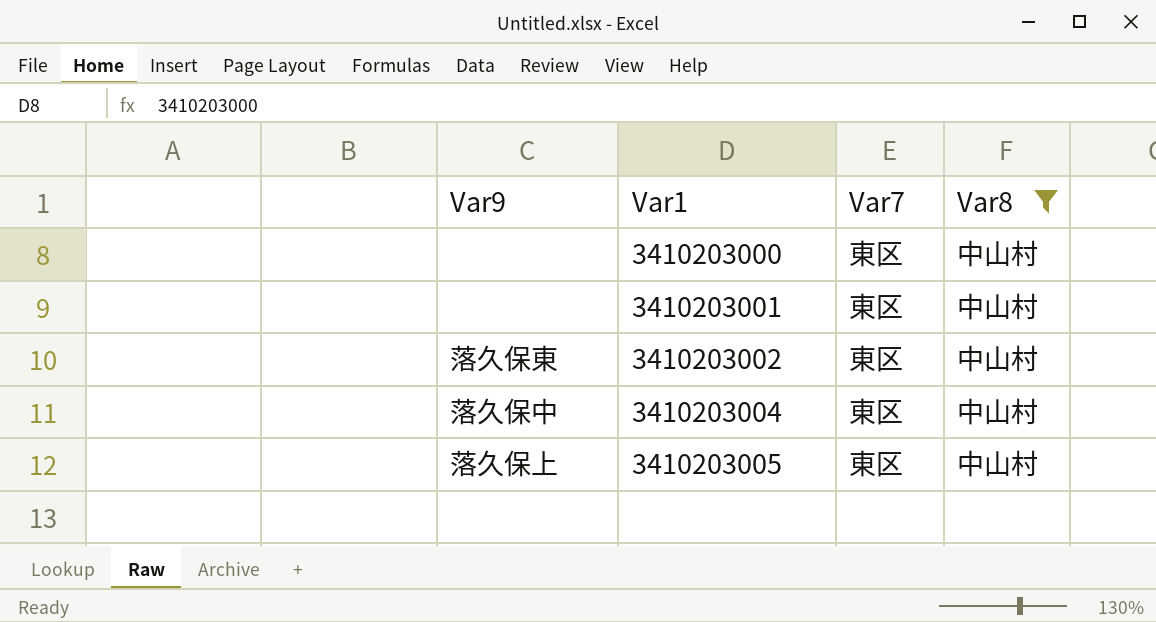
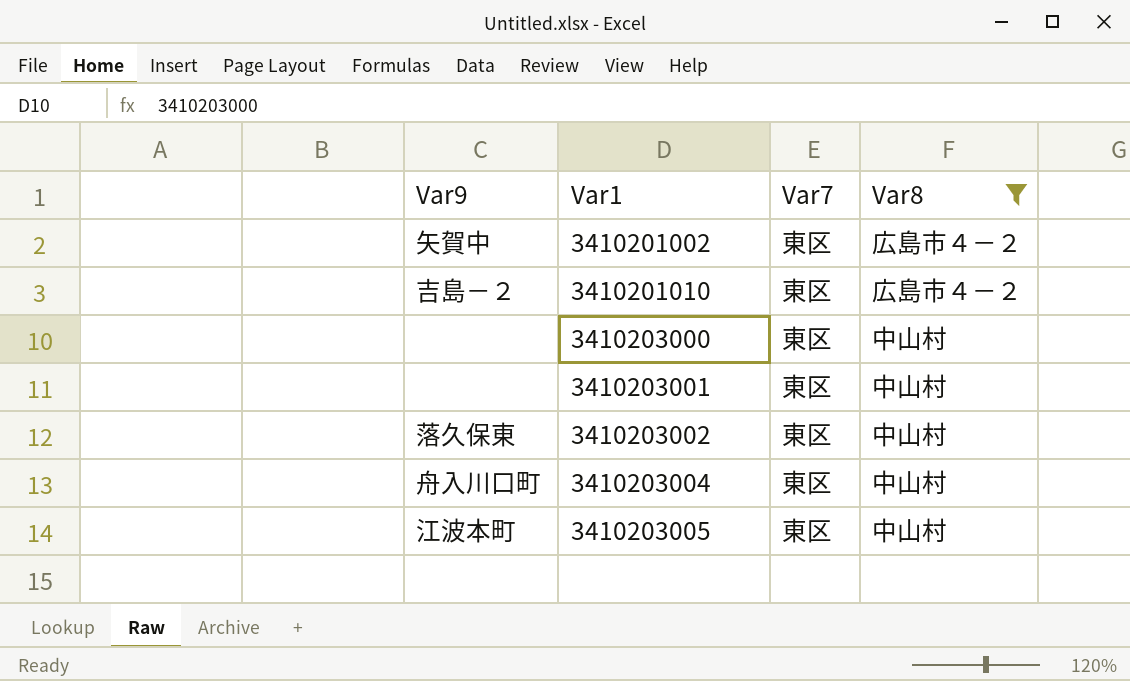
row 3410201002: none -> 矢賀中 | 東区 | 広島市４－２
row 3410201010: none -> 吉島－２ | 東区 | 広島市４－２
3410203004 | Var9: 落久保中 -> 舟入川口町
3410203005 | Var9: 落久保上 -> 江波本町

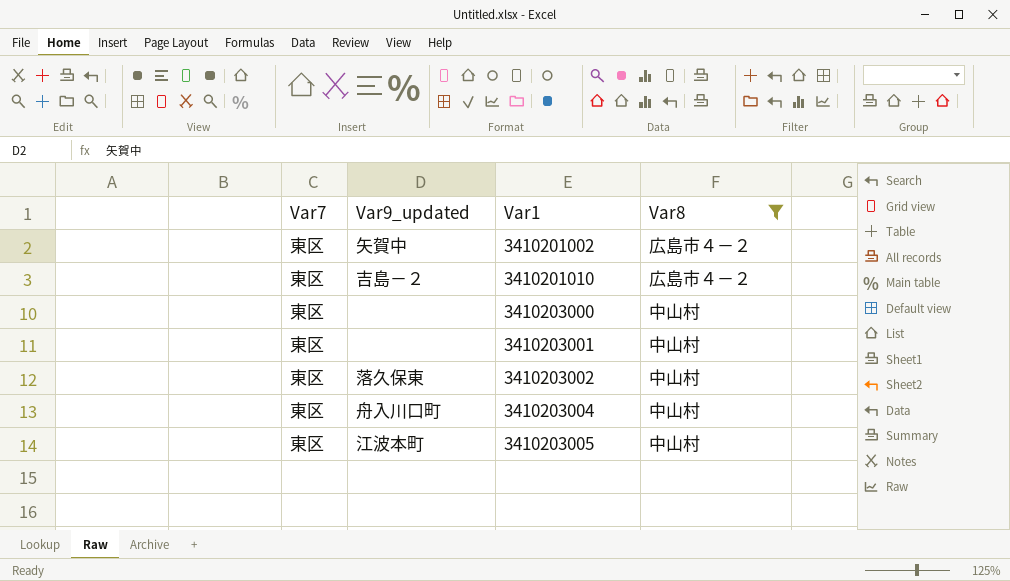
column Var7 | position: 3 -> 1
column name: Var9 -> Var9_updated

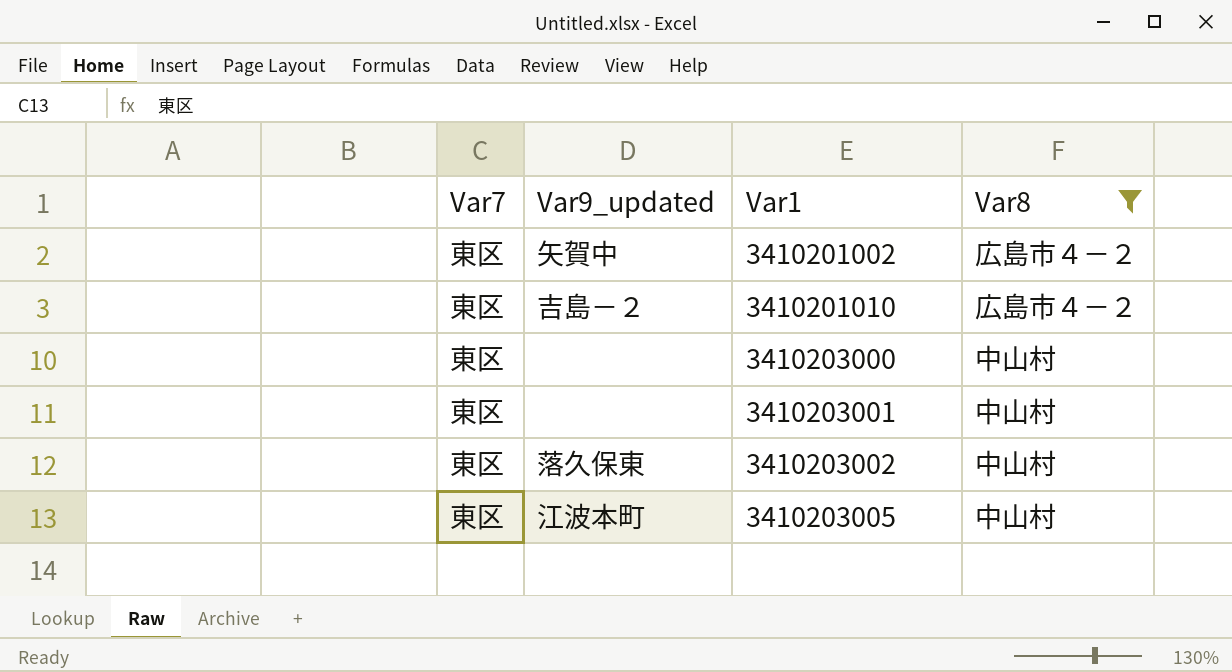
row 3410203004: 東区 | 舟入川口町 | 中山村 -> none

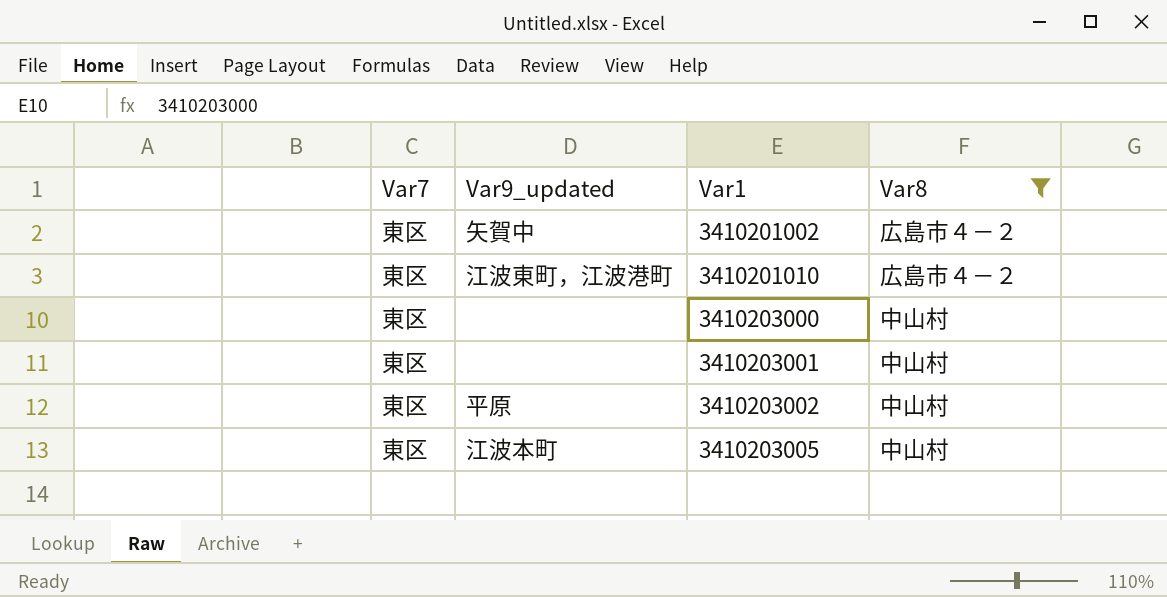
3410201010 | Var9_updated: 吉島－２ -> 江波東町，江波港町
3410203002 | Var9_updated: 落久保東 -> 平原

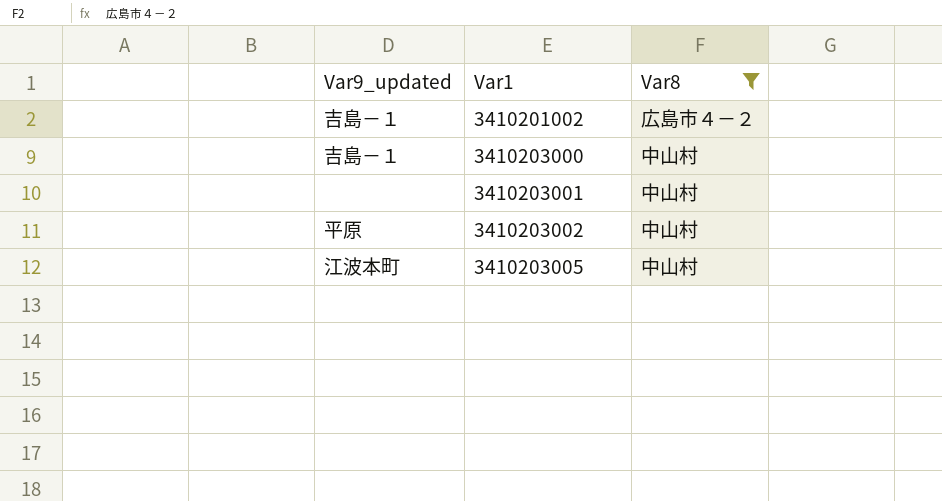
column Var7 | position: 1 -> none
row 3410201010: 東区 | 江波東町，江波港町 | 広島市４－２ -> none
3410201002 | Var9_updated: 矢賀中 -> 吉島－１
3410203000 | Var9_updated: none -> 吉島－１

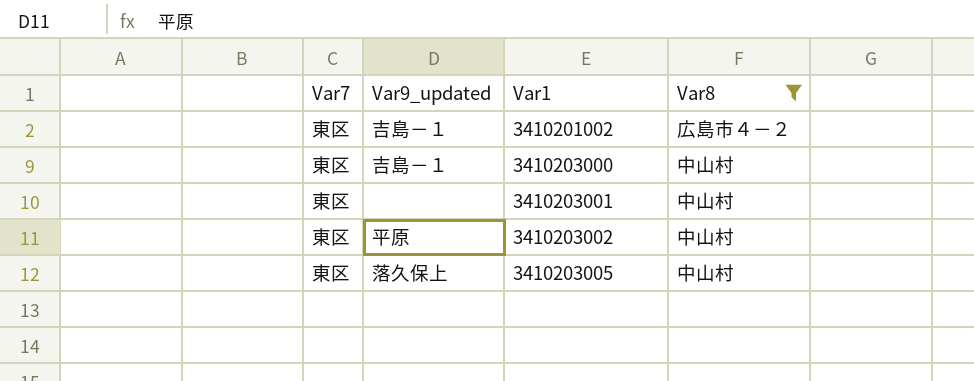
column Var7 | position: none -> 1
3410203005 | Var9_updated: 江波本町 -> 落久保上

